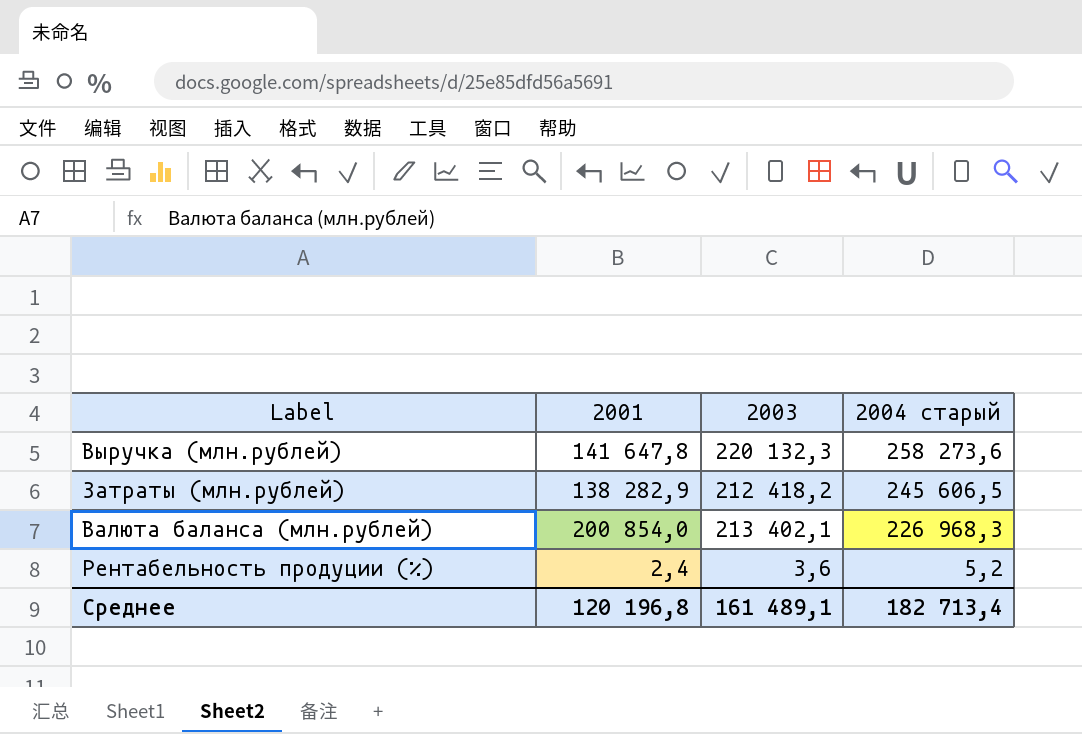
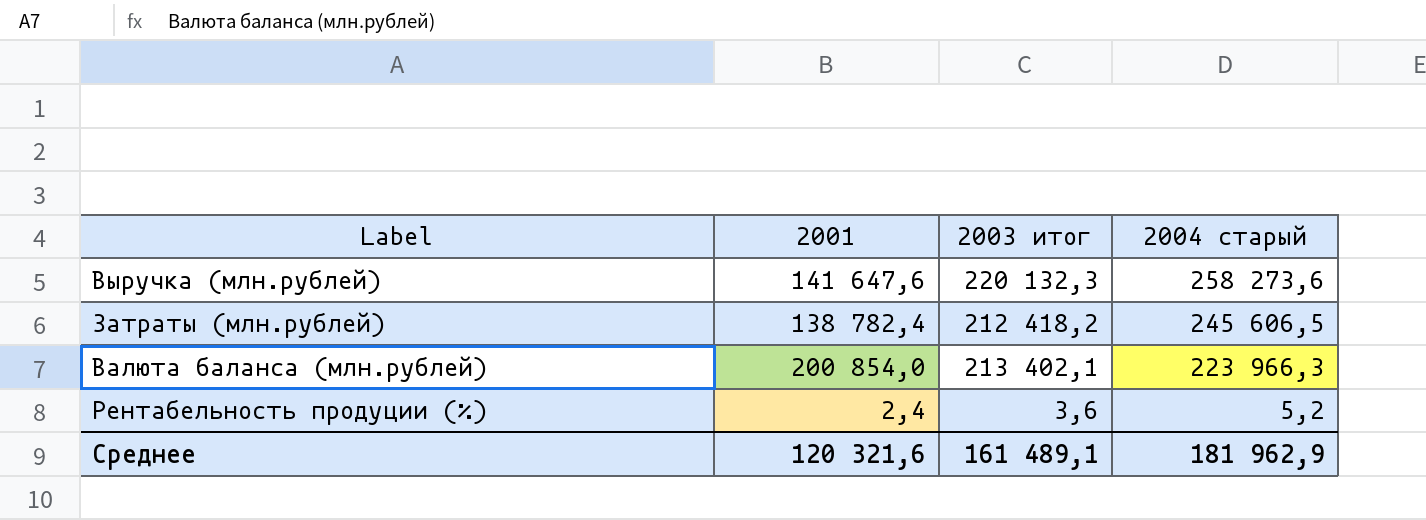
column name: 2003 -> 2003 итог
Выручка (млн.рублей) | 2001: 141 647,8 -> 141 647,6
Затраты (млн.рублей) | 2001: 138 282,9 -> 138 782,4
Валюта баланса (млн.рублей) | 2004 старый: 226 968,3 -> 223 966,3
Среднее | 2001: 120 196,8 -> 120 321,6
Среднее | 2004 старый: 182 713,4 -> 181 962,9

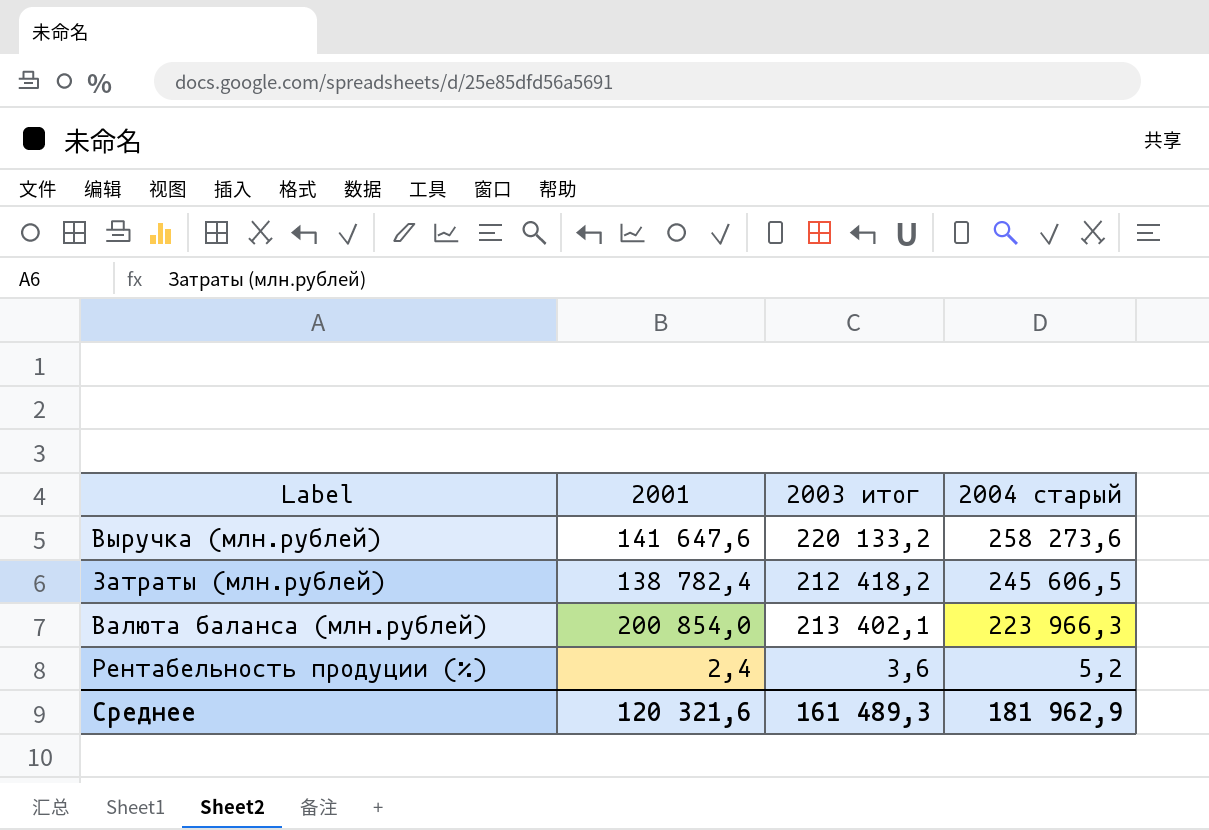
Выручка (млн.рублей) | 2003 итог: 220 132,3 -> 220 133,2
Среднее | 2003 итог: 161 489,1 -> 161 489,3

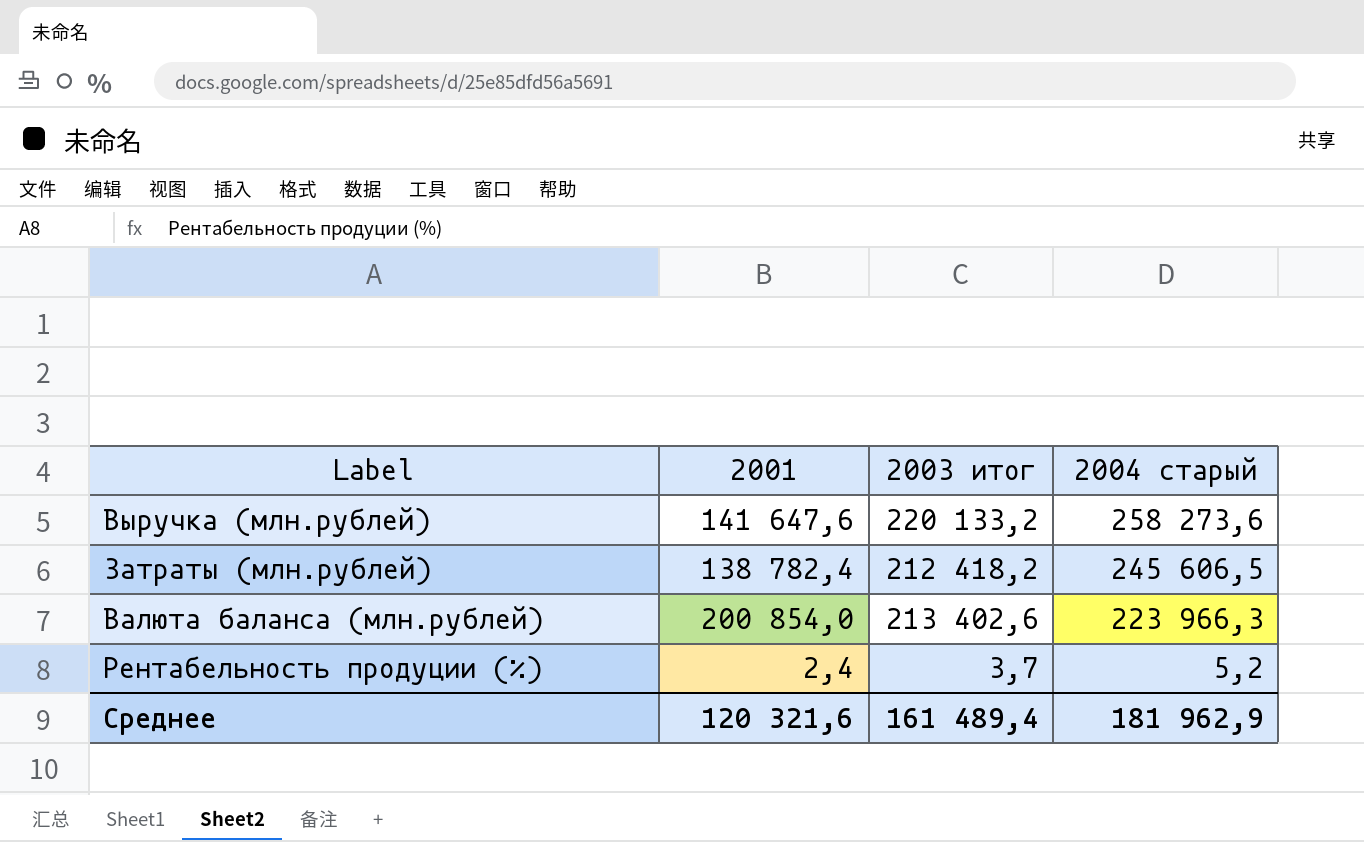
Валюта баланса (млн.рублей) | 2003 итог: 213 402,1 -> 213 402,6
Рентабельность продуции (%) | 2003 итог: 3,6 -> 3,7
Среднее | 2003 итог: 161 489,3 -> 161 489,4

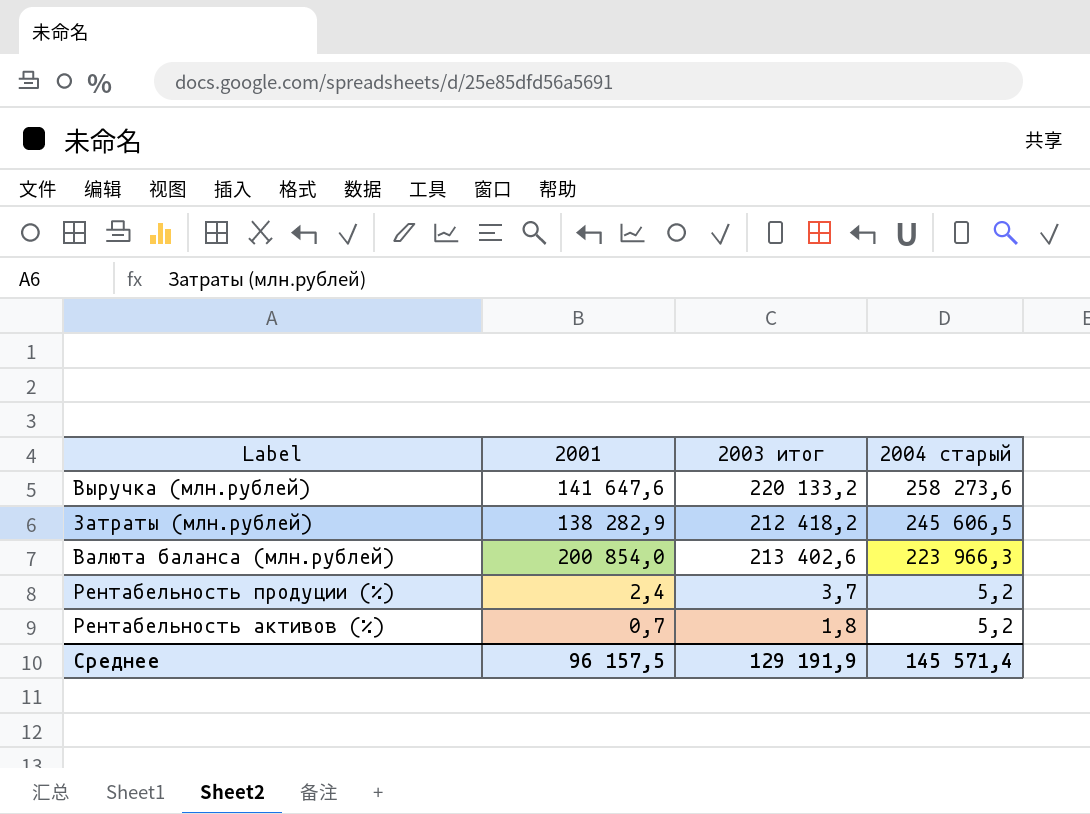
Затраты (млн.рублей) | 2001: 138 782,4 -> 138 282,9
row Рентабельность активов (%): none -> 0,7 | 1,8 | 5,2
Среднее | 2001: 120 321,6 -> 96 157,5
Среднее | 2003 итог: 161 489,4 -> 129 191,9
Среднее | 2004 старый: 181 962,9 -> 145 571,4

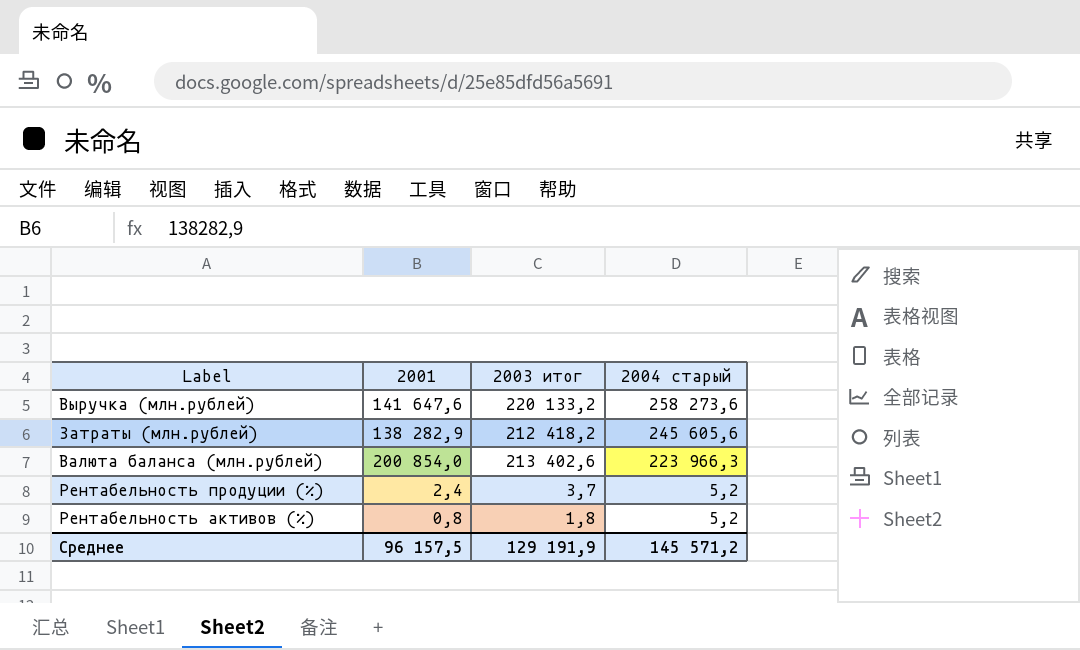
Затраты (млн.рублей) | 2004 старый: 245 606,5 -> 245 605,6
Рентабельность активов (%) | 2001: 0,7 -> 0,8
Среднее | 2004 старый: 145 571,4 -> 145 571,2

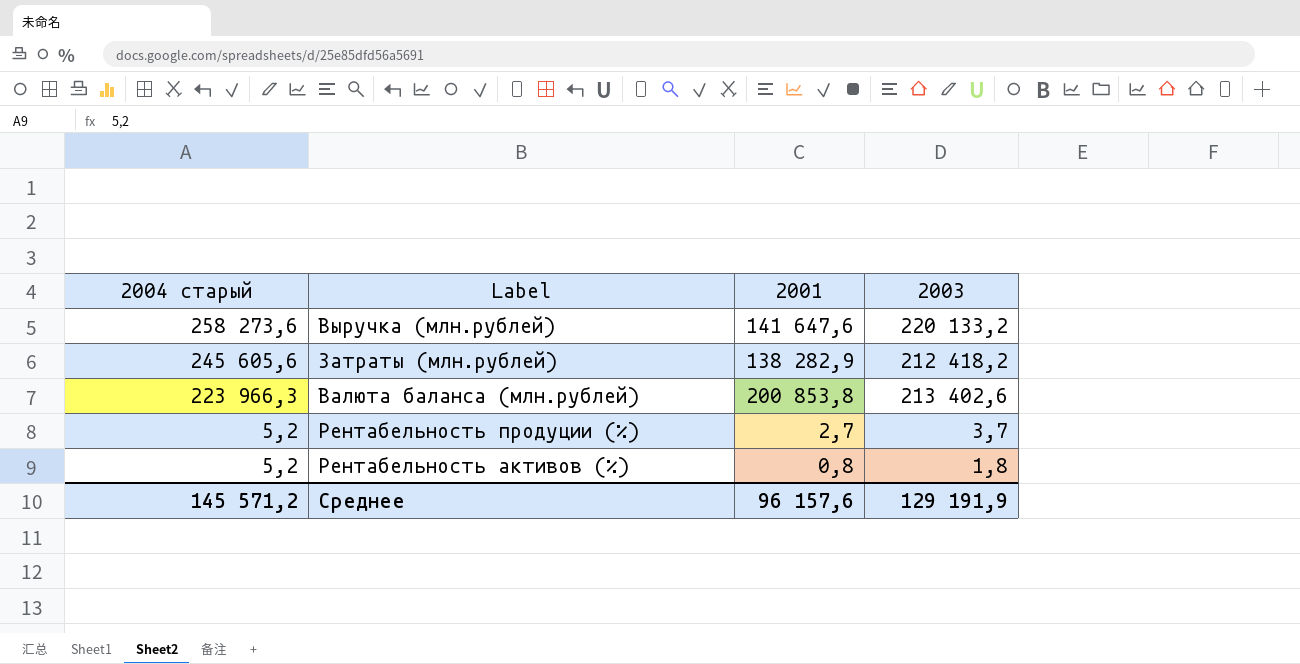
column 2004 старый | position: 4 -> 1
column name: 2003 итог -> 2003
Валюта баланса (млн.рублей) | 2001: 200 854,0 -> 200 853,8
Рентабельность продуции (%) | 2001: 2,4 -> 2,7
Среднее | 2001: 96 157,5 -> 96 157,6

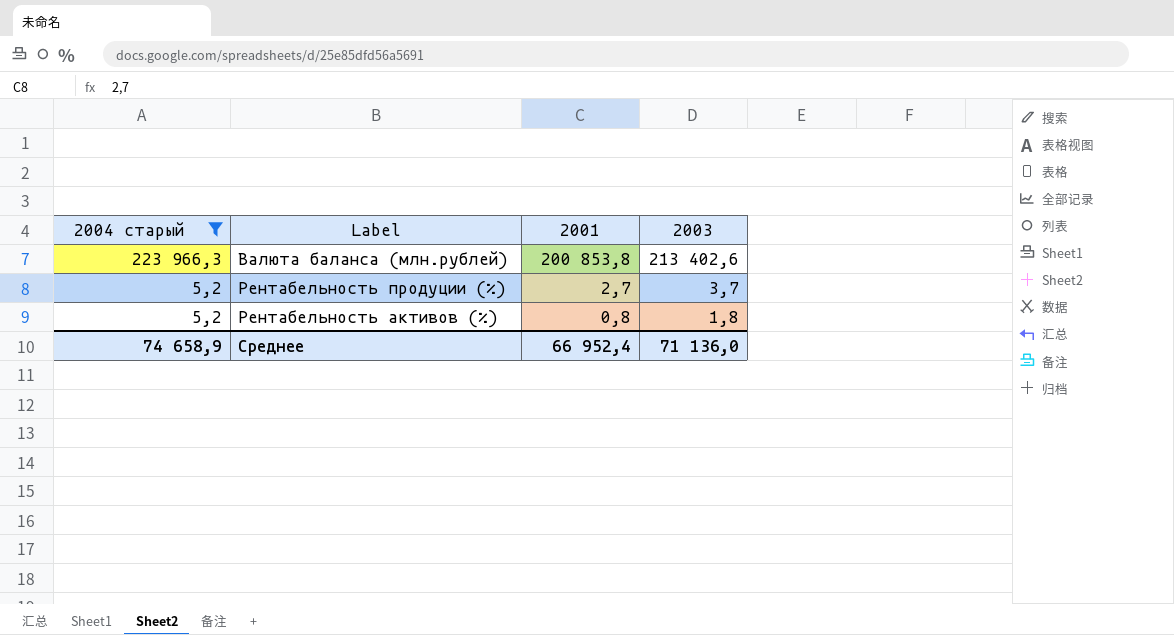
filter: none -> 2004 старый <= 223 966,3
Среднее | 2004 старый: 145 571,2 -> 74 658,9
Среднее | 2001: 96 157,6 -> 66 952,4
Среднее | 2003: 129 191,9 -> 71 136,0

